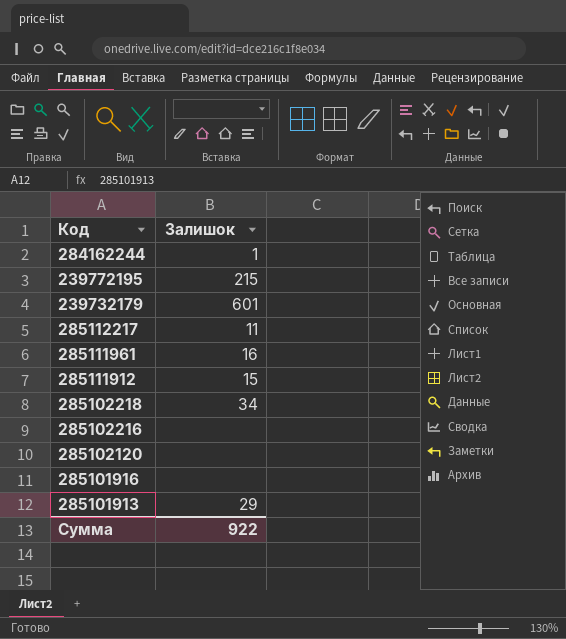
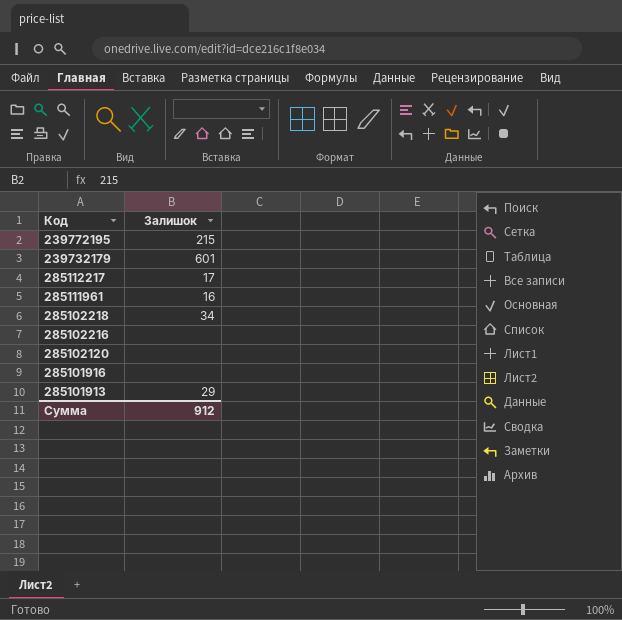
row 284162244: 1 -> none
row 285111912: 15 -> none
285112217 | Залишок: 11 -> 17
Сумма | Залишок: 922 -> 912

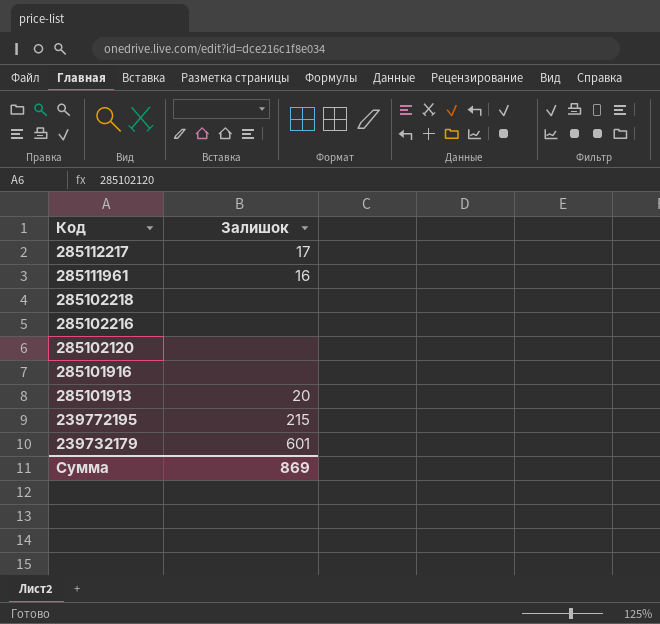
row order: none -> Код descending
285102218 | Залишок: 34 -> none
285101913 | Залишок: 29 -> 20
Сумма | Залишок: 912 -> 869

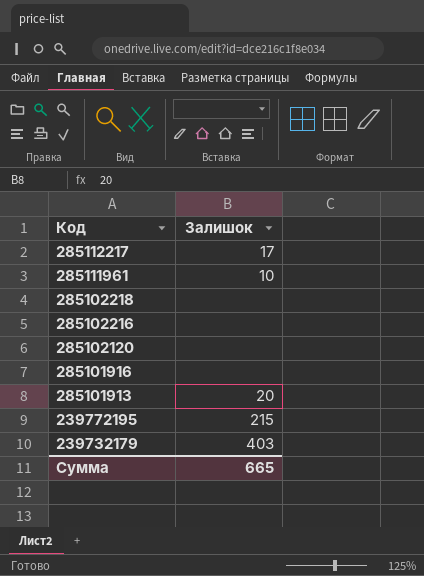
285111961 | Залишок: 16 -> 10
239732179 | Залишок: 601 -> 403
Сумма | Залишок: 869 -> 665

